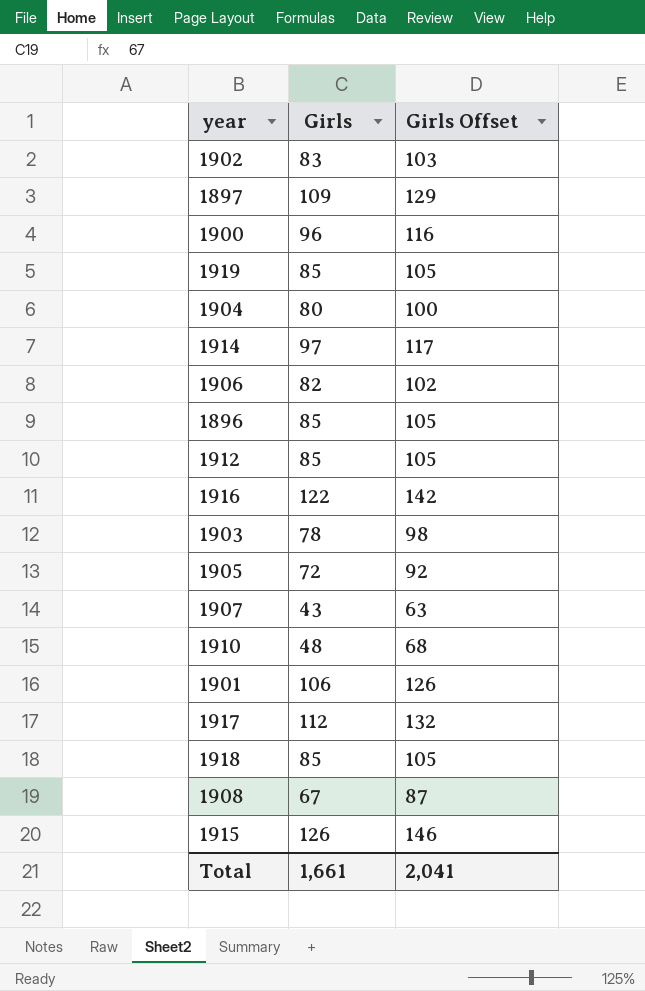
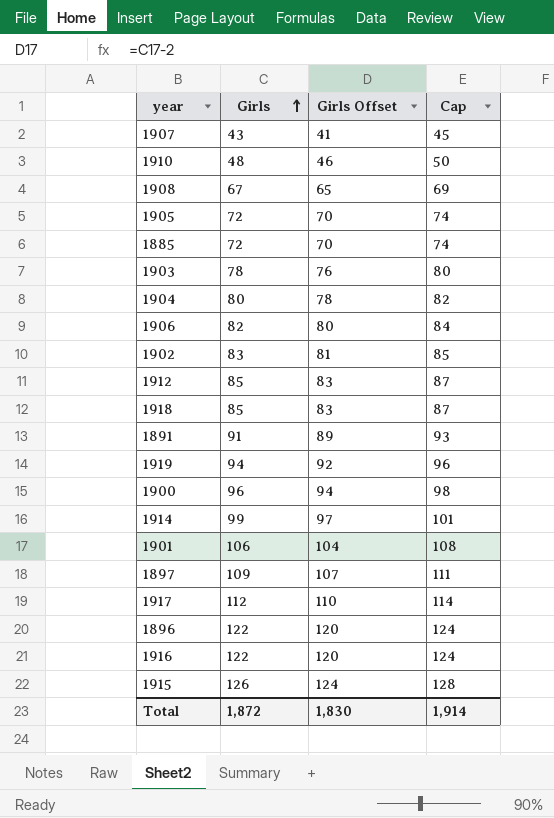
row order: none -> Girls ascending
column Girls Offset | formula: [Girls] + 20 -> [Girls] - 2
column Cap | formula: none -> [Girls] + 2
row 1885: none -> 72 | 70 | 74
row 1891: none -> 91 | 89 | 93
1919 | Girls: 85 -> 94
1914 | Girls: 97 -> 99
1896 | Girls: 85 -> 122
Total | Girls: 1,661 -> 1,872
Total | Girls Offset: 2,041 -> 1,830

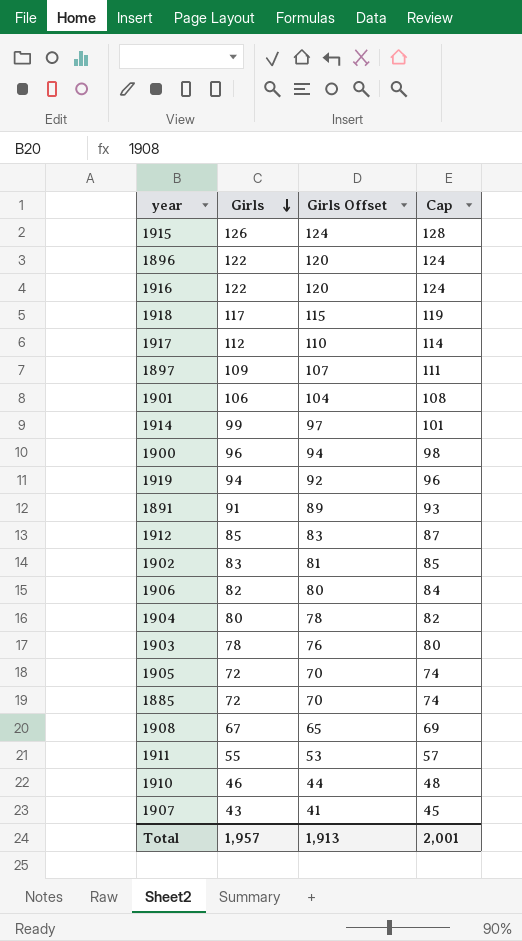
row order: Girls ascending -> Girls descending
1918 | Girls: 85 -> 117
1918 | Girls Offset: 83 -> 115
1918 | Cap: 87 -> 119
row 1911: none -> 55 | 53 | 57
1910 | Girls: 48 -> 46
1910 | Girls Offset: 46 -> 44
1910 | Cap: 50 -> 48
Total | Girls: 1,872 -> 1,957
Total | Girls Offset: 1,830 -> 1,913
Total | Cap: 1,914 -> 2,001

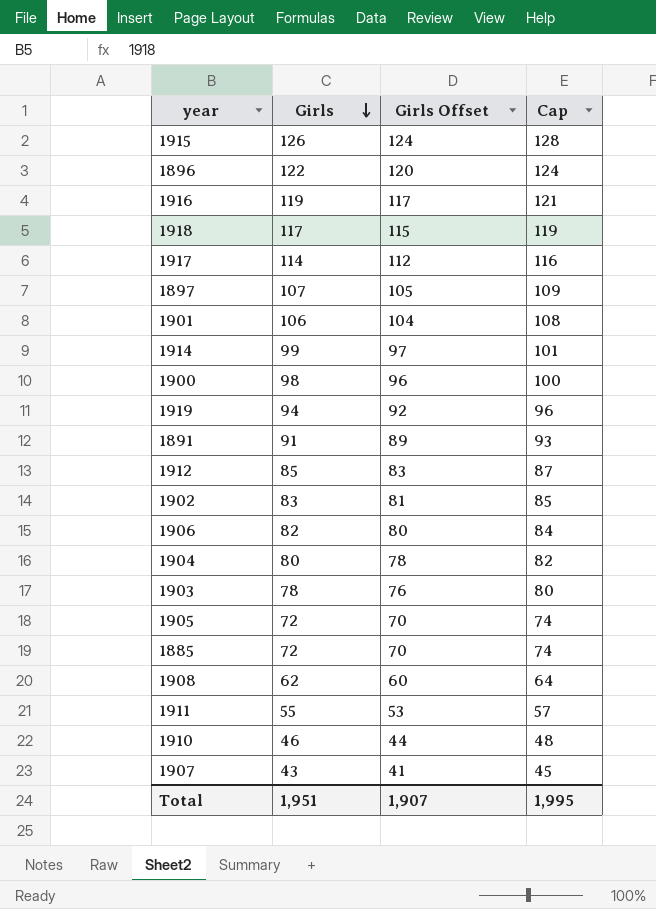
1916 | Girls: 122 -> 119
1916 | Girls Offset: 120 -> 117
1916 | Cap: 124 -> 121
1917 | Girls: 112 -> 114
1917 | Girls Offset: 110 -> 112
1917 | Cap: 114 -> 116
1897 | Girls: 109 -> 107
1897 | Girls Offset: 107 -> 105
1897 | Cap: 111 -> 109
1900 | Girls: 96 -> 98
1900 | Girls Offset: 94 -> 96
1900 | Cap: 98 -> 100
1908 | Girls: 67 -> 62
1908 | Girls Offset: 65 -> 60
1908 | Cap: 69 -> 64
Total | Girls: 1,957 -> 1,951
Total | Girls Offset: 1,913 -> 1,907
Total | Cap: 2,001 -> 1,995

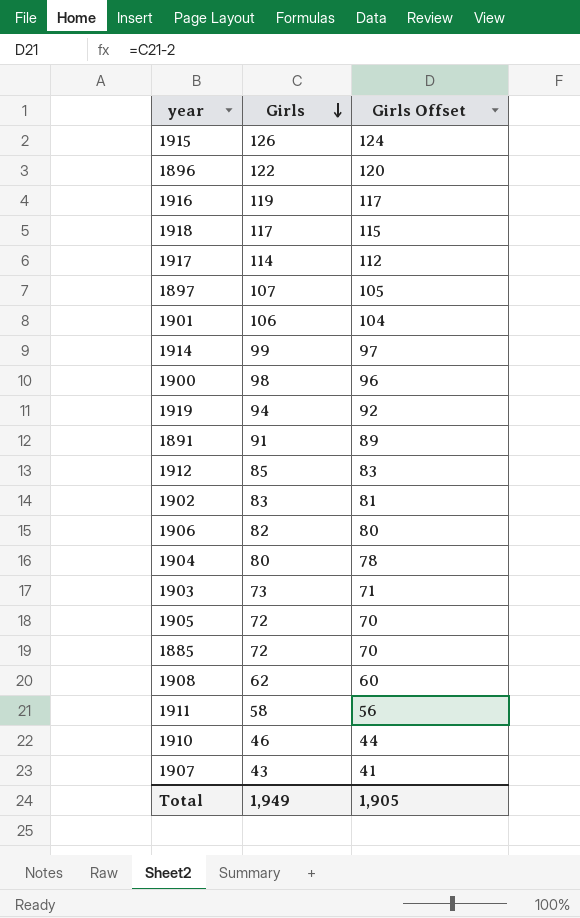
column Cap | formula: [Girls] + 2 -> none
1903 | Girls: 78 -> 73
1903 | Girls Offset: 76 -> 71
1911 | Girls: 55 -> 58
1911 | Girls Offset: 53 -> 56
Total | Girls: 1,951 -> 1,949
Total | Girls Offset: 1,907 -> 1,905

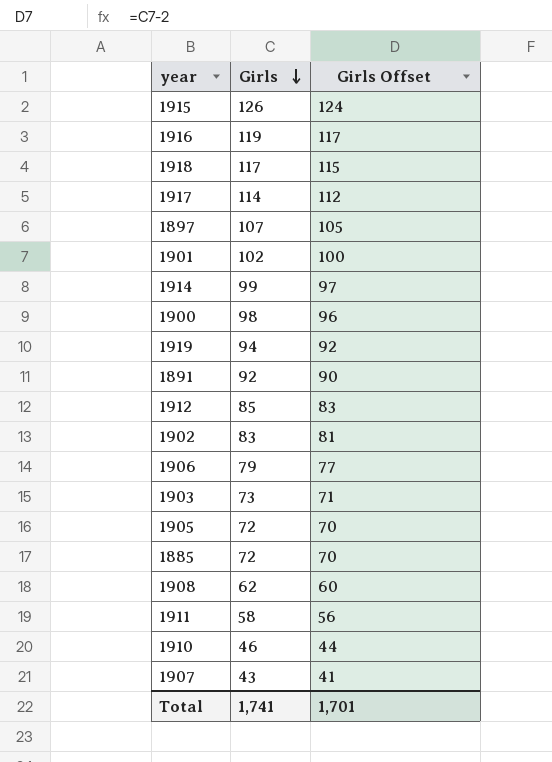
row 1896: 122 | 120 -> none
row 1904: 80 | 78 -> none
1901 | Girls: 106 -> 102
1901 | Girls Offset: 104 -> 100
1891 | Girls: 91 -> 92
1891 | Girls Offset: 89 -> 90
1906 | Girls: 82 -> 79
1906 | Girls Offset: 80 -> 77
Total | Girls: 1,949 -> 1,741
Total | Girls Offset: 1,905 -> 1,701

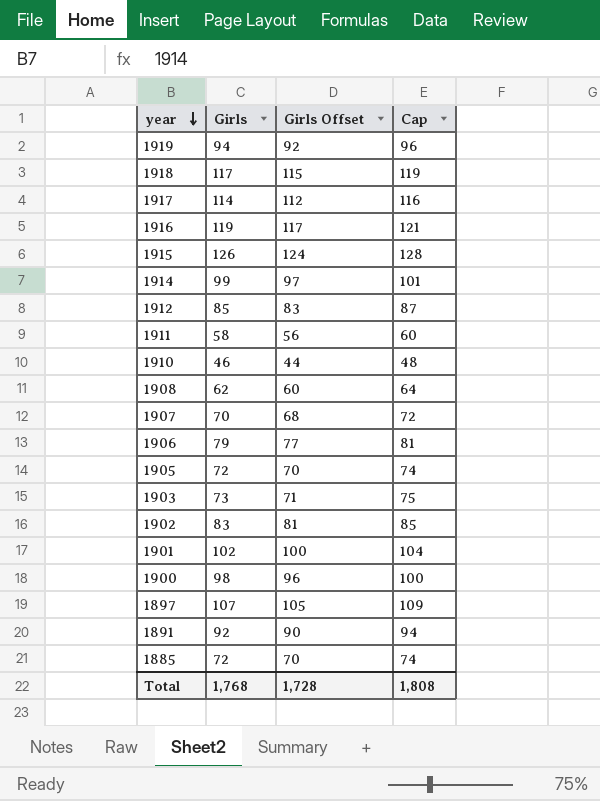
row order: Girls descending -> year descending
column Cap | formula: none -> [Girls] + 2
1907 | Girls: 43 -> 70
1907 | Girls Offset: 41 -> 68
Total | Girls: 1,741 -> 1,768
Total | Girls Offset: 1,701 -> 1,728

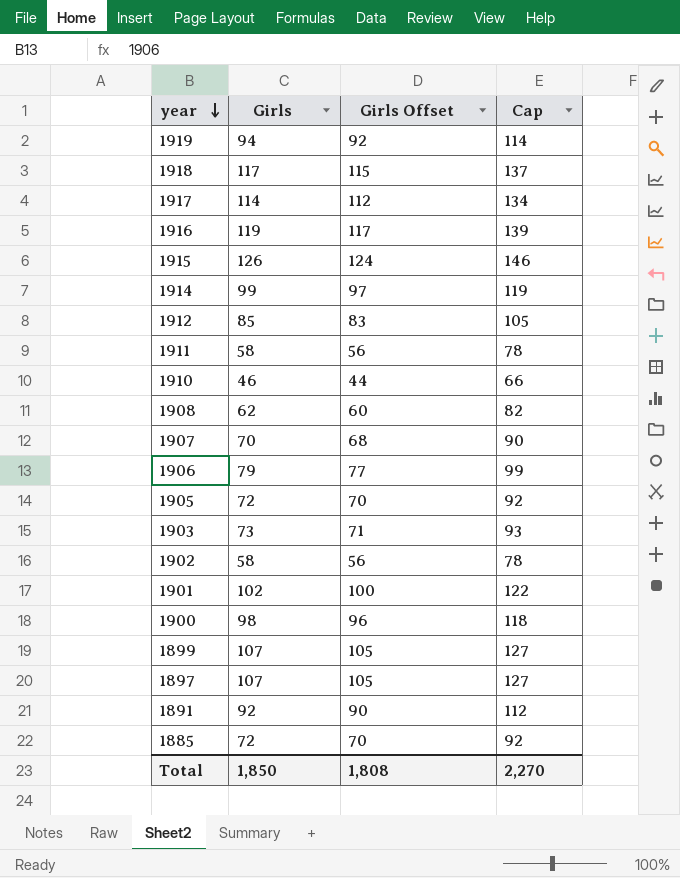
column Cap | formula: [Girls] + 2 -> [Girls] + 20
1902 | Girls: 83 -> 58
1902 | Girls Offset: 81 -> 56
row 1899: none -> 107 | 105 | 127
Total | Girls: 1,768 -> 1,850
Total | Girls Offset: 1,728 -> 1,808
Total | Cap: 1,808 -> 2,270

